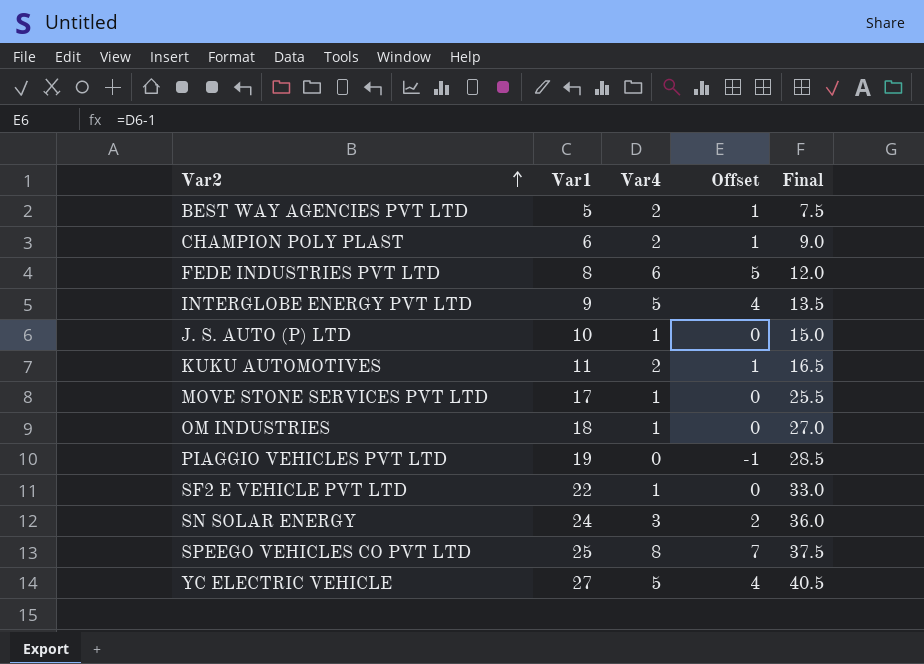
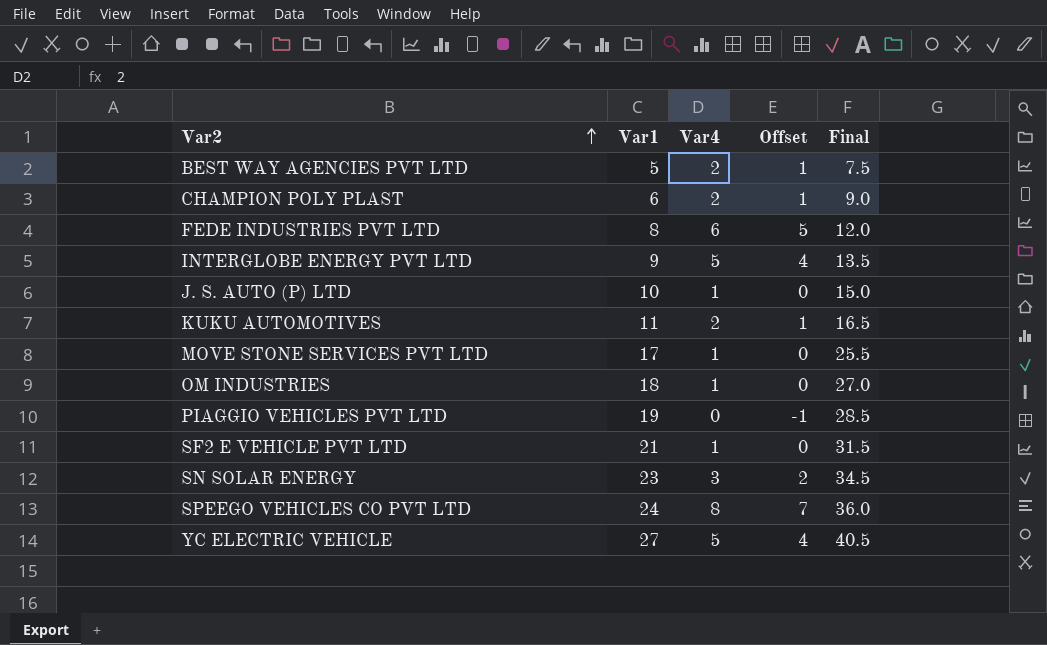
SF2 E VEHICLE PVT LTD | Var1: 22 -> 21
SF2 E VEHICLE PVT LTD | Final: 33.0 -> 31.5
SN SOLAR ENERGY | Var1: 24 -> 23
SN SOLAR ENERGY | Final: 36.0 -> 34.5
SPEEGO VEHICLES CO PVT LTD | Var1: 25 -> 24
SPEEGO VEHICLES CO PVT LTD | Final: 37.5 -> 36.0

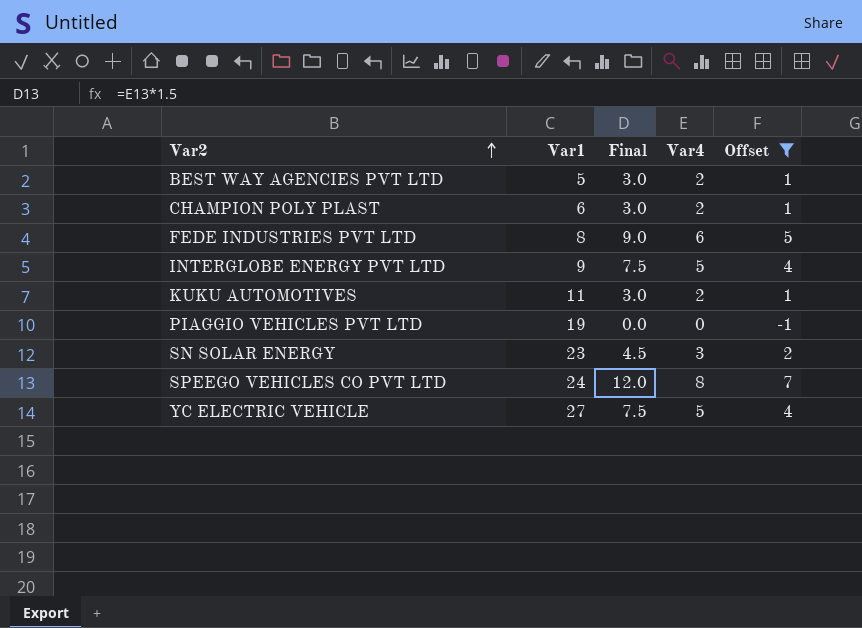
filter: none -> Offset != 0
column Final | formula: [Var1] * 1.5 -> [Var4] * 1.5
column Final | position: 5 -> 3

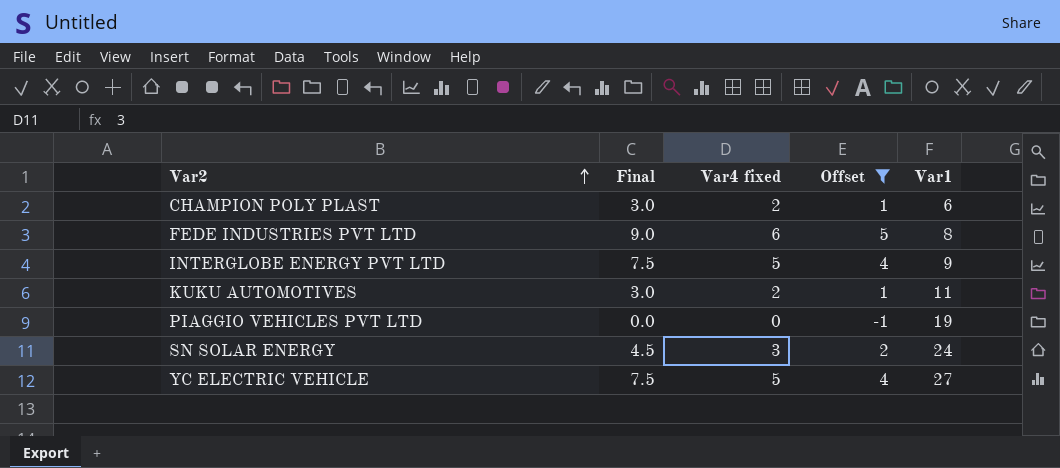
column name: Var4 -> Var4 fixed
column Var1 | position: 2 -> 5
row BEST WAY AGENCIES PVT LTD: 5 | 3.0 | 2 | 1 -> none
row SPEEGO VEHICLES CO PVT LTD: 24 | 12.0 | 8 | 7 -> none
SN SOLAR ENERGY | Var1: 23 -> 24

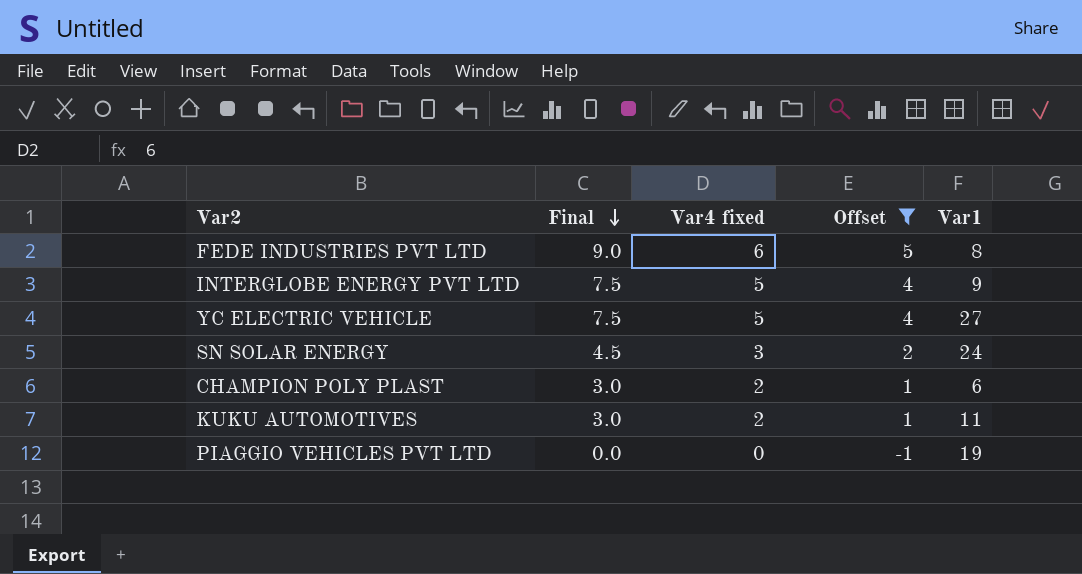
row order: Var2 ascending -> Final descending

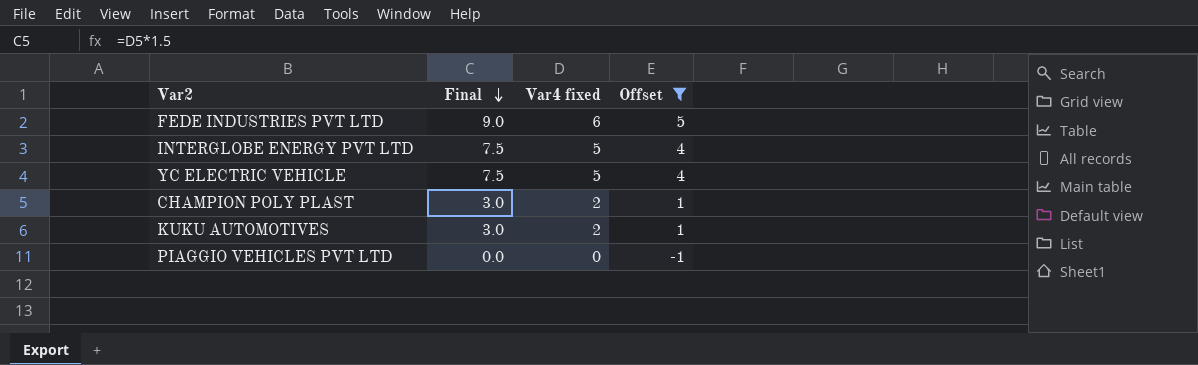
column Var1 | position: 5 -> none
row SN SOLAR ENERGY: 4.5 | 3 | 2 | 24 -> none

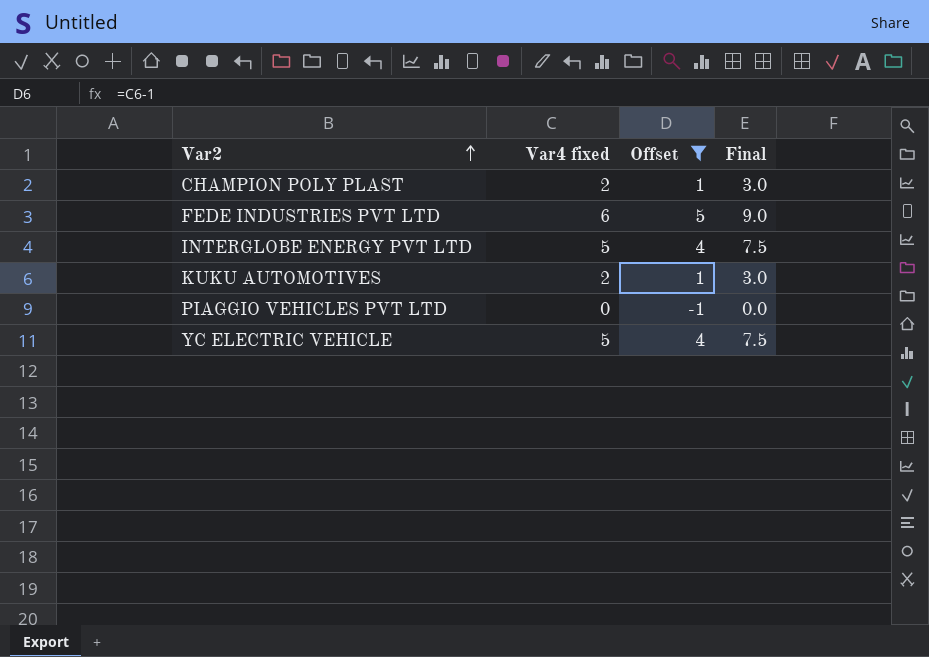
row order: Final descending -> Var2 ascending
column Final | position: 2 -> 4

